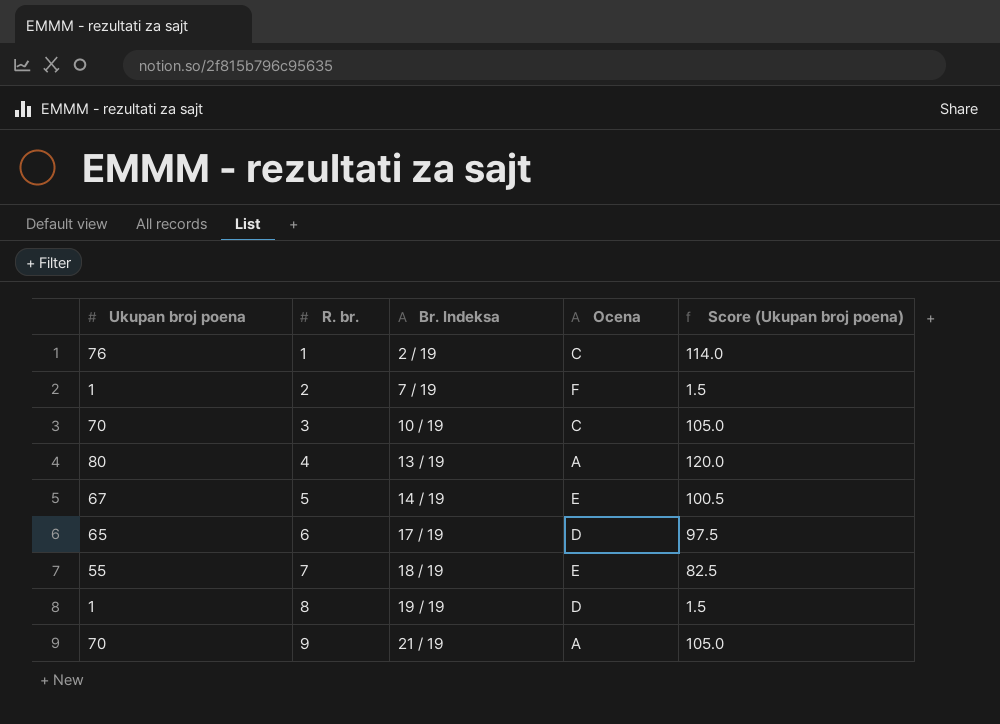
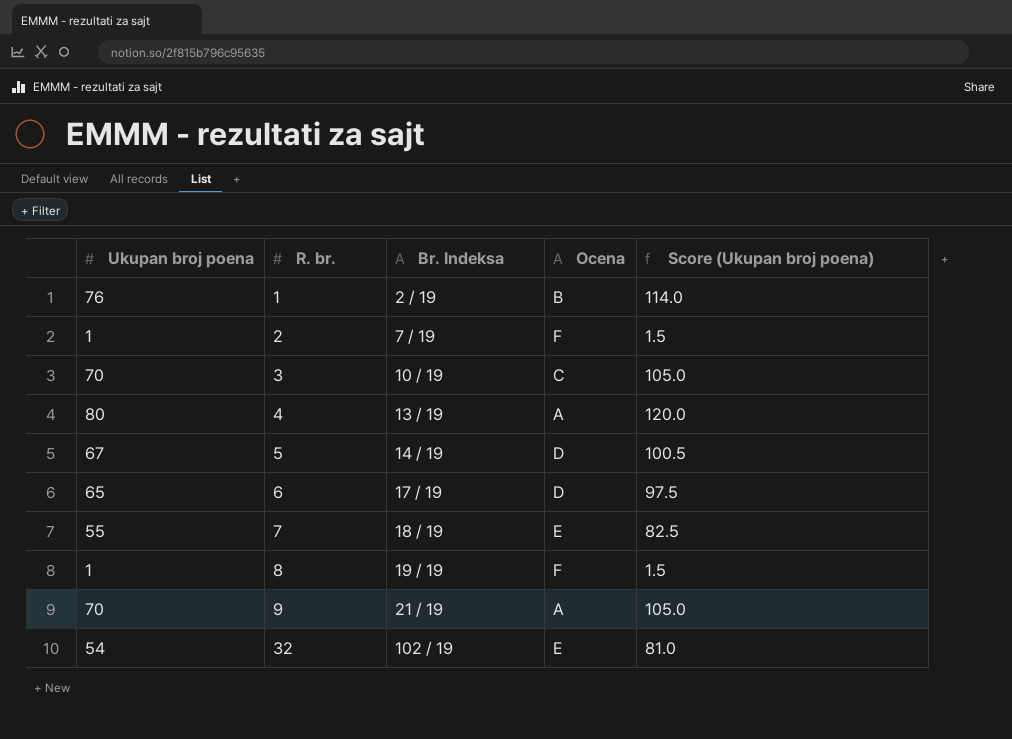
1 | Ocena: C -> B
5 | Ocena: E -> D
8 | Ocena: D -> F
row 32: none -> 54 | 102 / 19 | E | 81.0

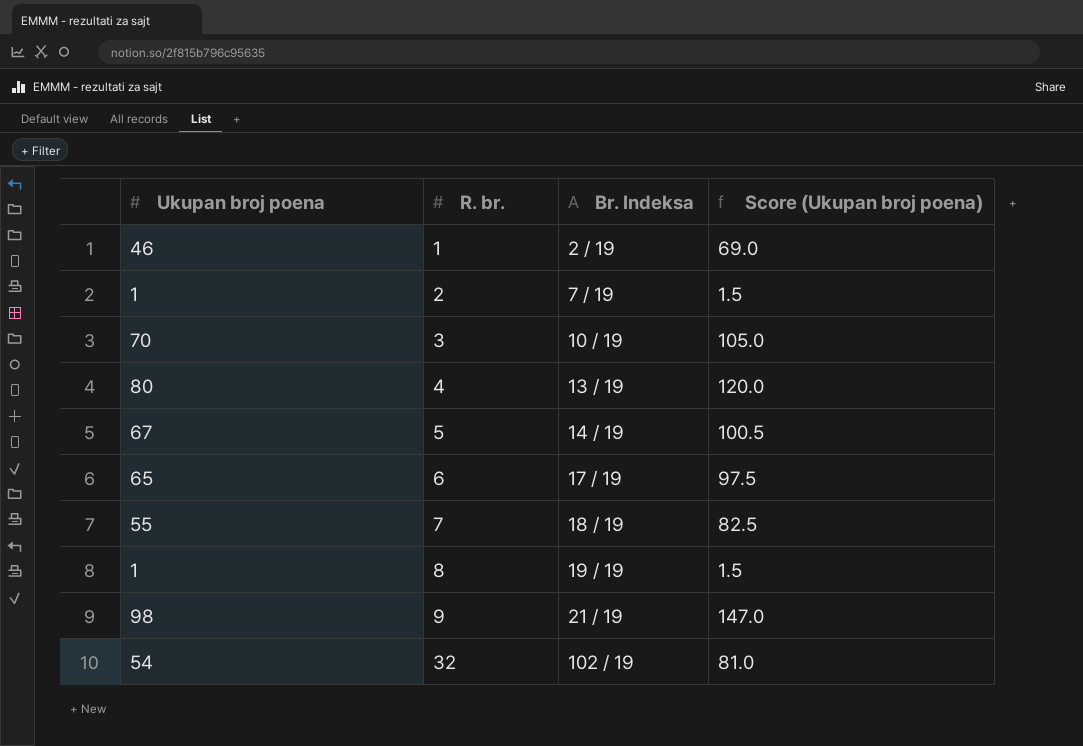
column Ocena | position: 4 -> none
1 | Ukupan broj poena: 76 -> 46
1 | Score (Ukupan broj poena): 114.0 -> 69.0
9 | Ukupan broj poena: 70 -> 98
9 | Score (Ukupan broj poena): 105.0 -> 147.0

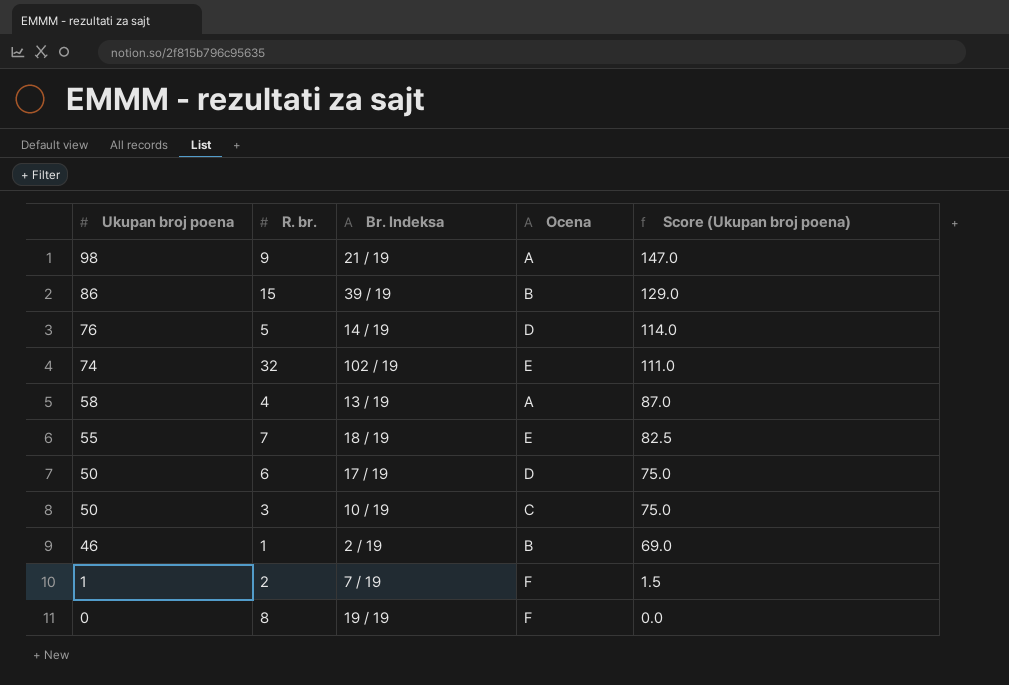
row order: R. br. ascending -> Ukupan broj poena descending
column Ocena | position: none -> 4
row 15: none -> 86 | 39 / 19 | B | 129.0
5 | Ukupan broj poena: 67 -> 76
5 | Score (Ukupan broj poena): 100.5 -> 114.0
32 | Ukupan broj poena: 54 -> 74
32 | Score (Ukupan broj poena): 81.0 -> 111.0
4 | Ukupan broj poena: 80 -> 58
4 | Score (Ukupan broj poena): 120.0 -> 87.0
6 | Ukupan broj poena: 65 -> 50
6 | Score (Ukupan broj poena): 97.5 -> 75.0
3 | Ukupan broj poena: 70 -> 50
3 | Score (Ukupan broj poena): 105.0 -> 75.0
8 | Ukupan broj poena: 1 -> 0
8 | Score (Ukupan broj poena): 1.5 -> 0.0

